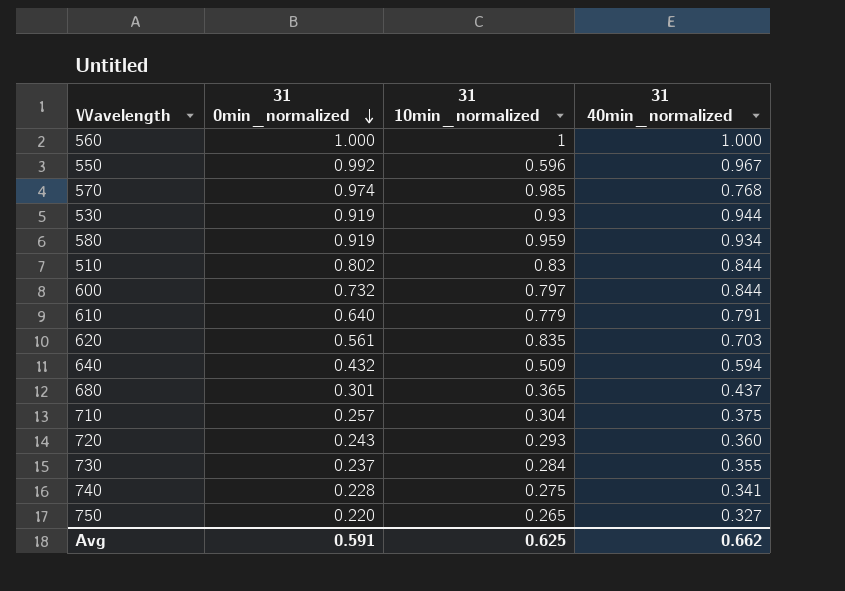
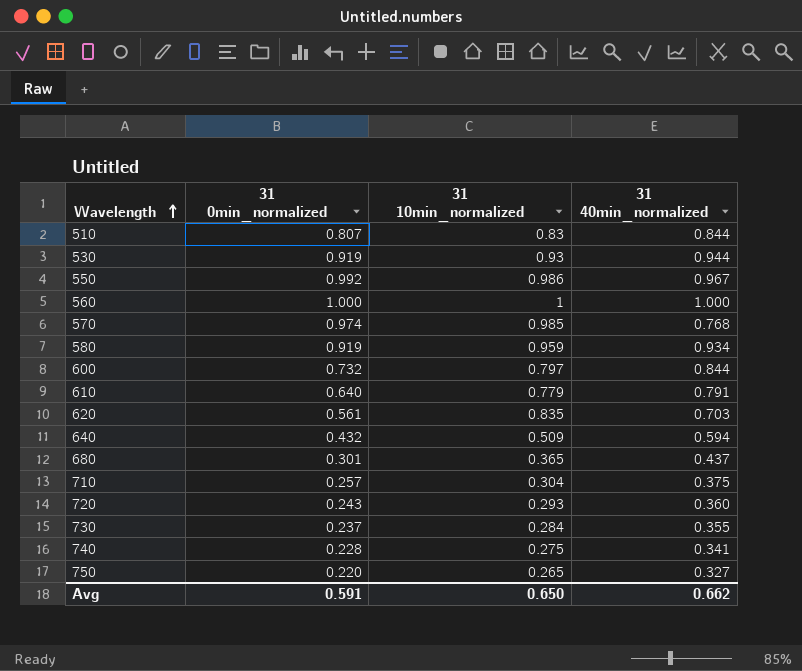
row order: 31 0min_normalized descending -> Wavelength ascending
510 | 31 0min_normalized: 0.802 -> 0.807
550 | 31 10min_normalized: 0.596 -> 0.986
Avg | 31 10min_normalized: 0.625 -> 0.650

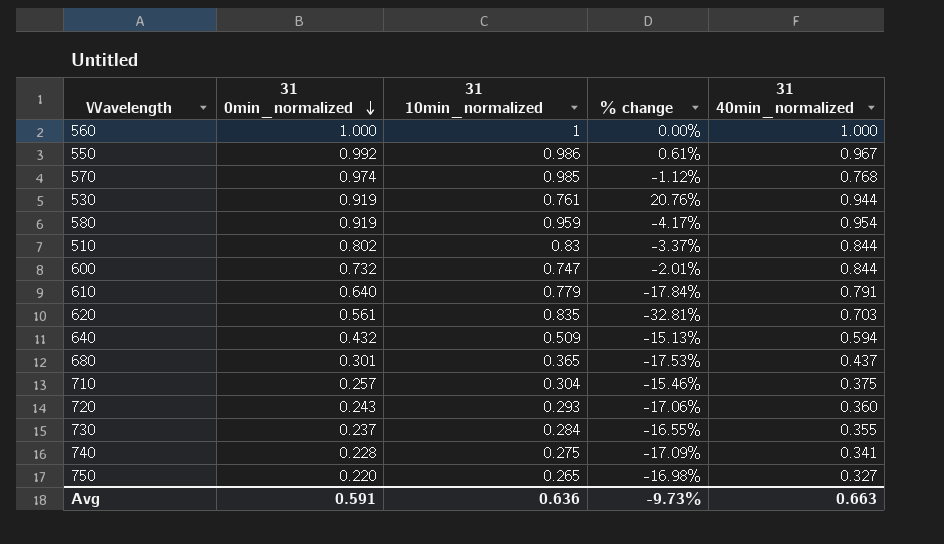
row order: Wavelength ascending -> 31 0min_normalized descending
column % change | formula: none -> ([31 0min_normalized] - [31 10min_normalized]) / [31 10min_normalized]
530 | 31 10min_normalized: 0.93 -> 0.761
580 | 31 40min_normalized: 0.934 -> 0.954
510 | 31 0min_normalized: 0.807 -> 0.802
600 | 31 10min_normalized: 0.797 -> 0.747
Avg | 31 10min_normalized: 0.650 -> 0.636
Avg | 31 40min_normalized: 0.662 -> 0.663

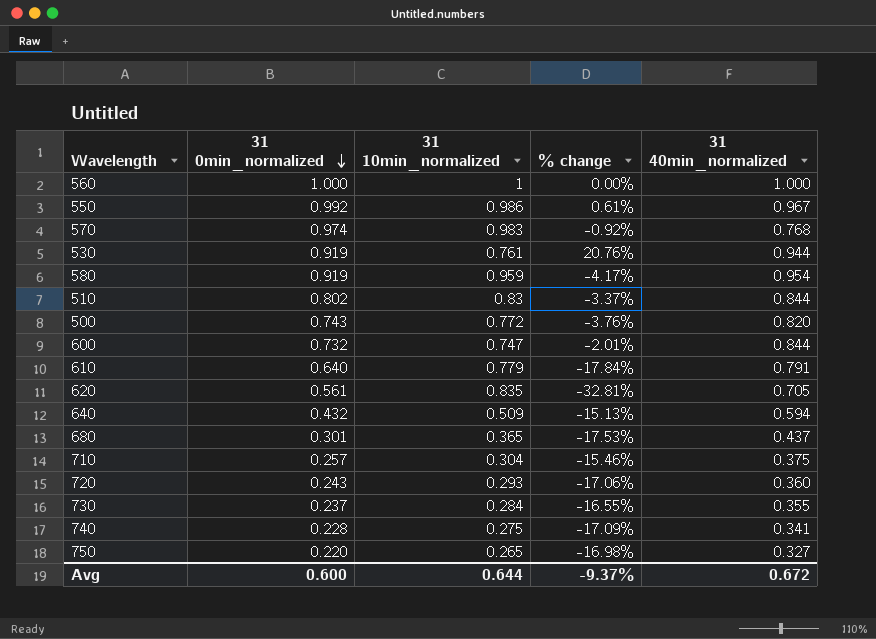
570 | 31 10min_normalized: 0.985 -> 0.983
570 | % change: -1.12% -> -0.92%
row 500: none -> 0.743 | 0.772 | -3.76% | 0.820
620 | 31 40min_normalized: 0.703 -> 0.705
Avg | 31 0min_normalized: 0.591 -> 0.600
Avg | 31 10min_normalized: 0.636 -> 0.644
Avg | % change: -9.73% -> -9.37%
Avg | 31 40min_normalized: 0.663 -> 0.672

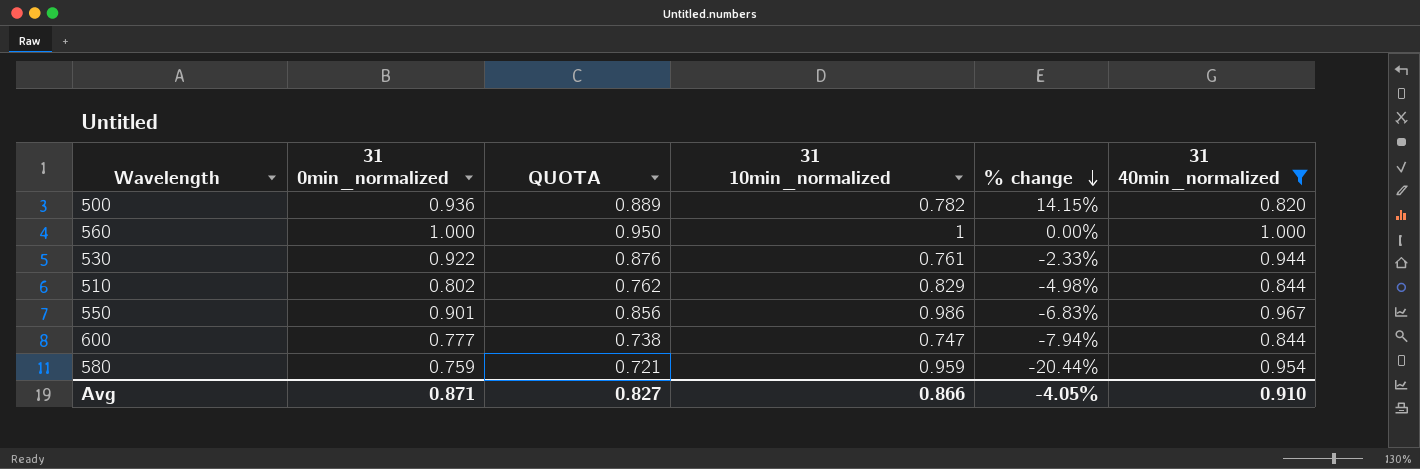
filter: none -> 31 40min_normalized >= 0.820
row order: 31 0min_normalized descending -> % change descending
column QUOTA | formula: none -> [31 0min_normalized] * 0.95
column % change | formula: ([31 0min_normalized] - [31 10min_normalized]) / [31 10min_normalized] -> ([31 0min_normalized] - [31 40min_normalized]) / [31 40min_normalized]
500 | 31 0min_normalized: 0.743 -> 0.936
500 | 31 10min_normalized: 0.772 -> 0.782
530 | 31 0min_normalized: 0.919 -> 0.922
510 | 31 10min_normalized: 0.83 -> 0.829
550 | 31 0min_normalized: 0.992 -> 0.901
600 | 31 0min_normalized: 0.732 -> 0.777
580 | 31 0min_normalized: 0.919 -> 0.759
Avg | 31 0min_normalized: 0.600 -> 0.871
Avg | 31 10min_normalized: 0.644 -> 0.866
Avg | % change: -9.37% -> -4.05%
Avg | 31 40min_normalized: 0.672 -> 0.910

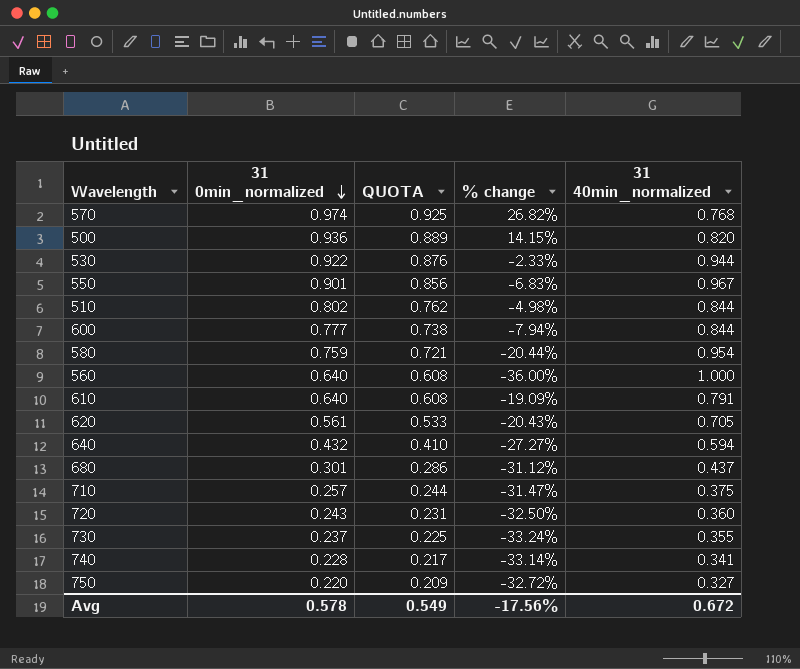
filter: 31 40min_normalized >= 0.820 -> none
row order: % change descending -> 31 0min_normalized descending
column 31 10min_normalized | position: 4 -> none
560 | 31 0min_normalized: 1.000 -> 0.640
560 | QUOTA: 0.950 -> 0.608
560 | % change: 0.00% -> -36.00%
Avg | 31 0min_normalized: 0.871 -> 0.578
Avg | QUOTA: 0.827 -> 0.549
Avg | % change: -4.05% -> -17.56%
Avg | 31 40min_normalized: 0.910 -> 0.672

